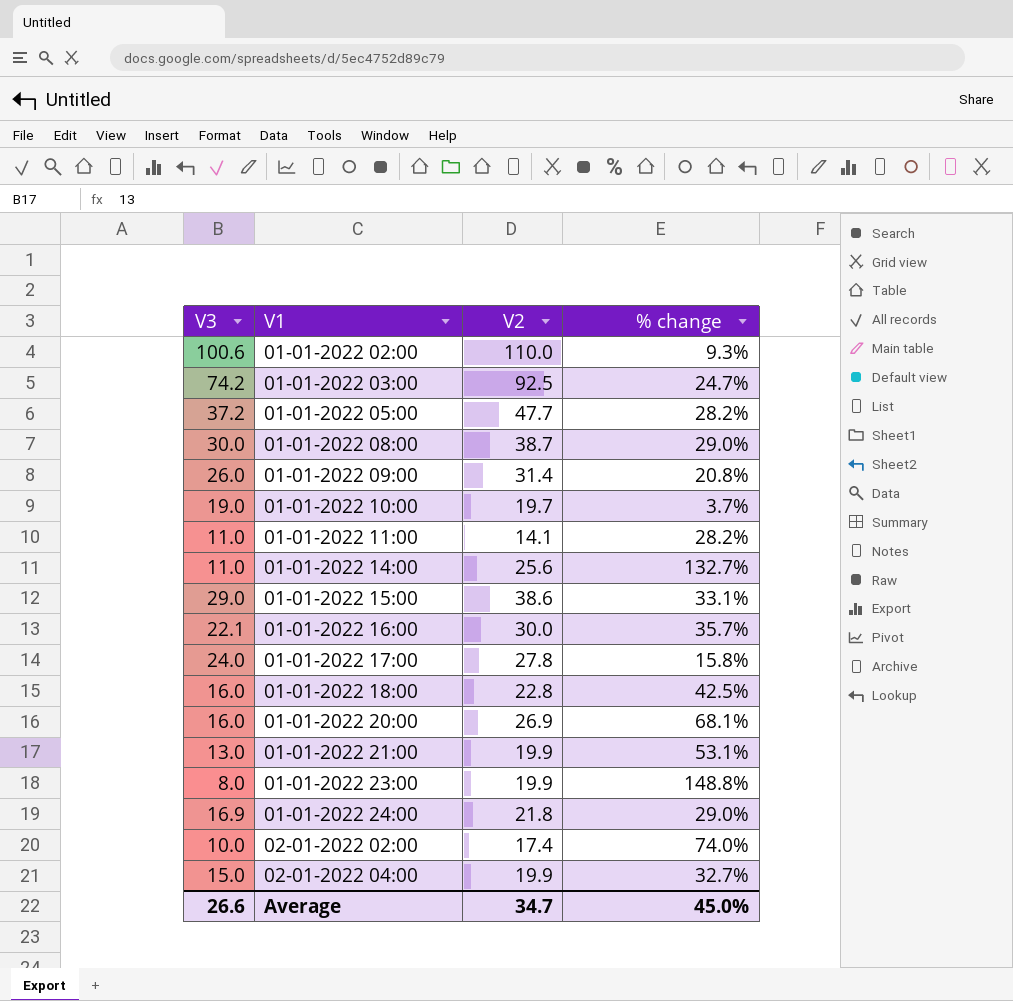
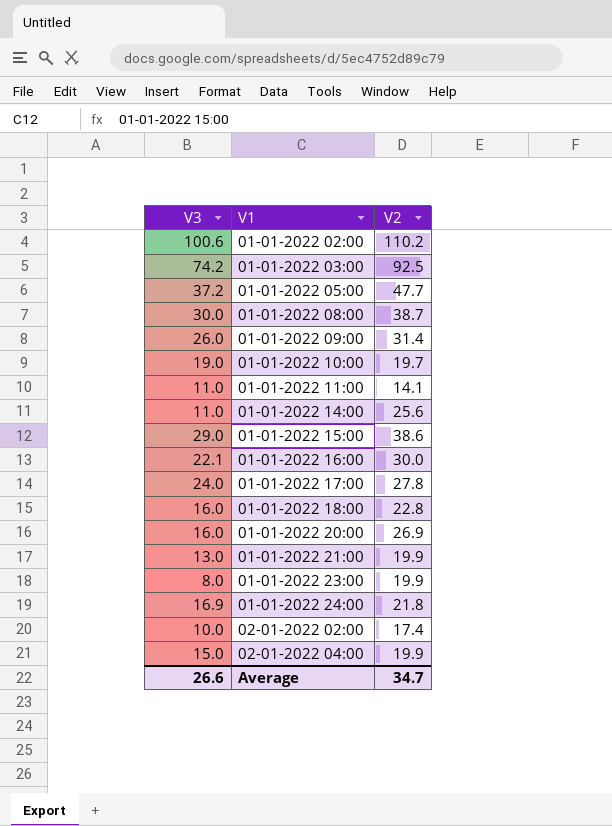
column % change | formula: ([V2] - [V3]) / [V3] -> none
01-01-2022 02:00 | V2: 110.0 -> 110.2

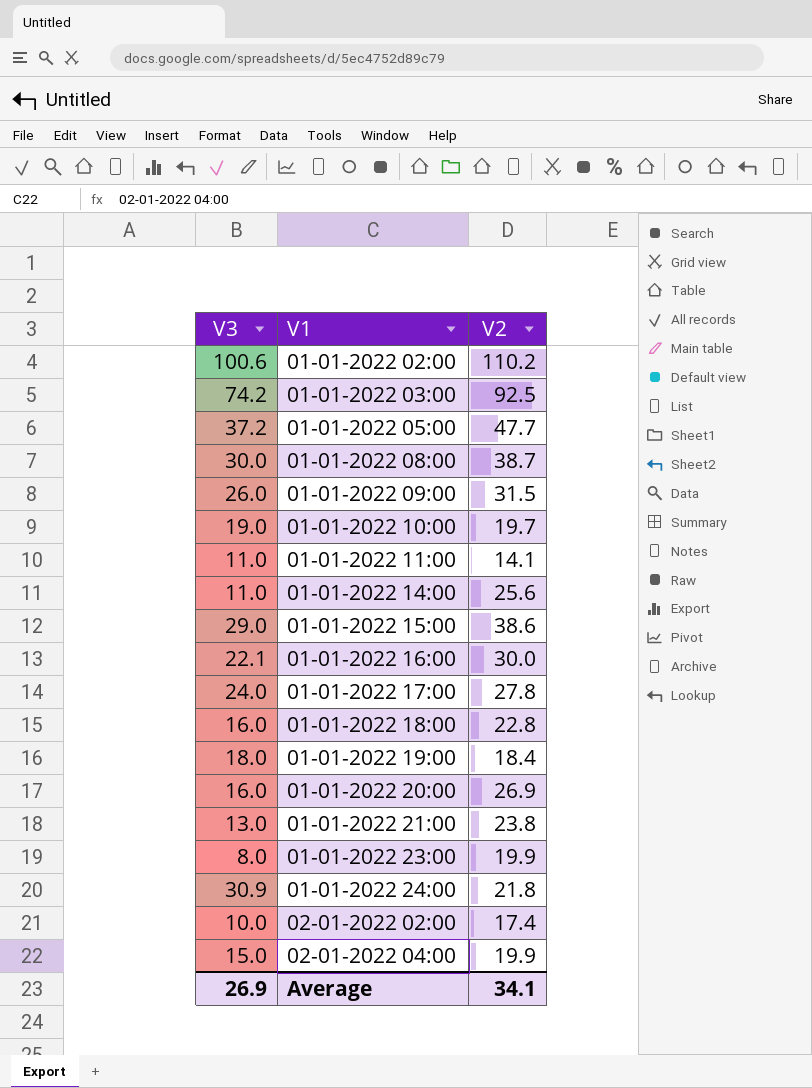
01-01-2022 09:00 | V2: 31.4 -> 31.5
row 01-01-2022 19:00: none -> 18.0 | 18.4
01-01-2022 21:00 | V2: 19.9 -> 23.8
01-01-2022 24:00 | V3: 16.9 -> 30.9
Average | V3: 26.6 -> 26.9
Average | V2: 34.7 -> 34.1

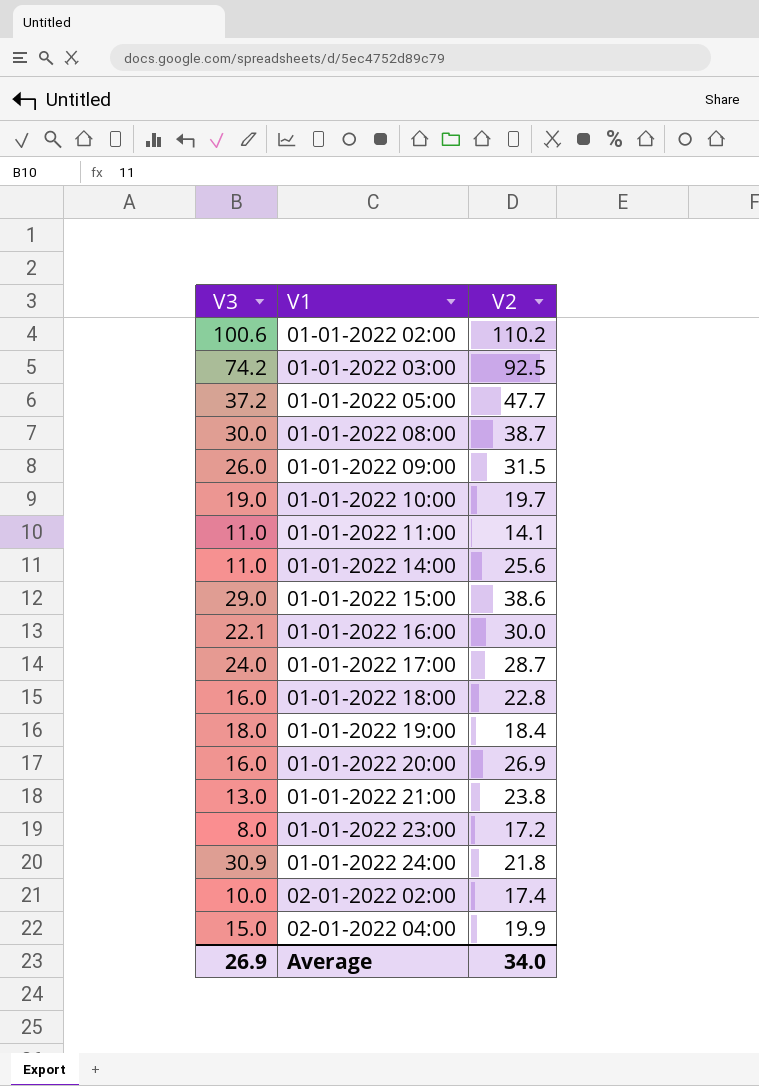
01-01-2022 17:00 | V2: 27.8 -> 28.7
01-01-2022 23:00 | V2: 19.9 -> 17.2
Average | V2: 34.1 -> 34.0

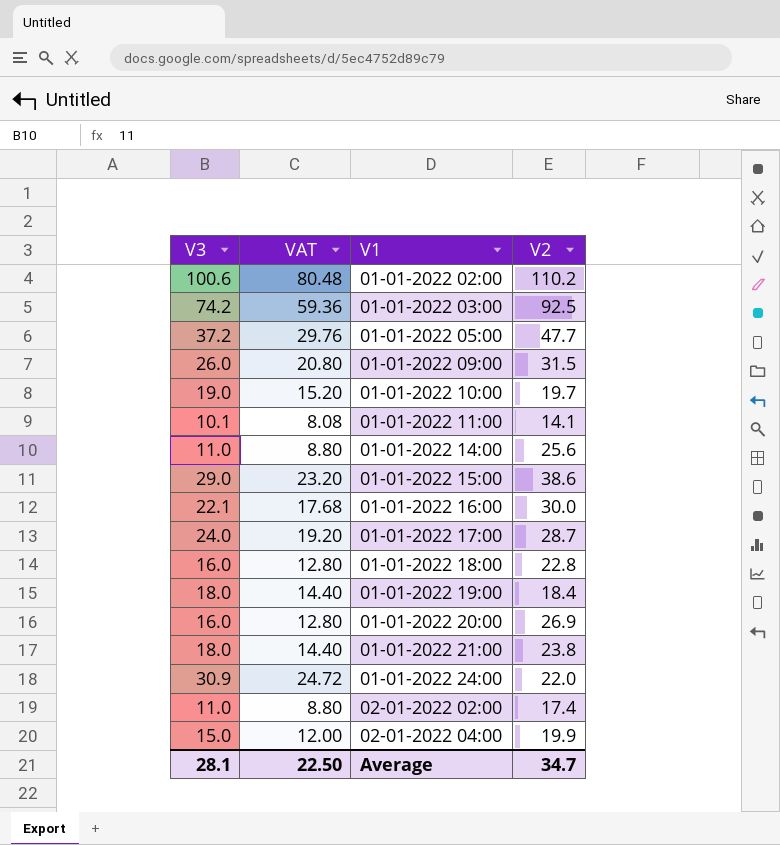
column VAT | formula: none -> [V3] * 0.8
row 01-01-2022 08:00: 30.0 | 38.7 -> none
row 01-01-2022 23:00: 8.0 | 17.2 -> none
01-01-2022 11:00 | V3: 11.0 -> 10.1
01-01-2022 21:00 | V3: 13.0 -> 18.0
01-01-2022 24:00 | V2: 21.8 -> 22.0
02-01-2022 02:00 | V3: 10.0 -> 11.0
Average | V3: 26.9 -> 28.1
Average | V2: 34.0 -> 34.7

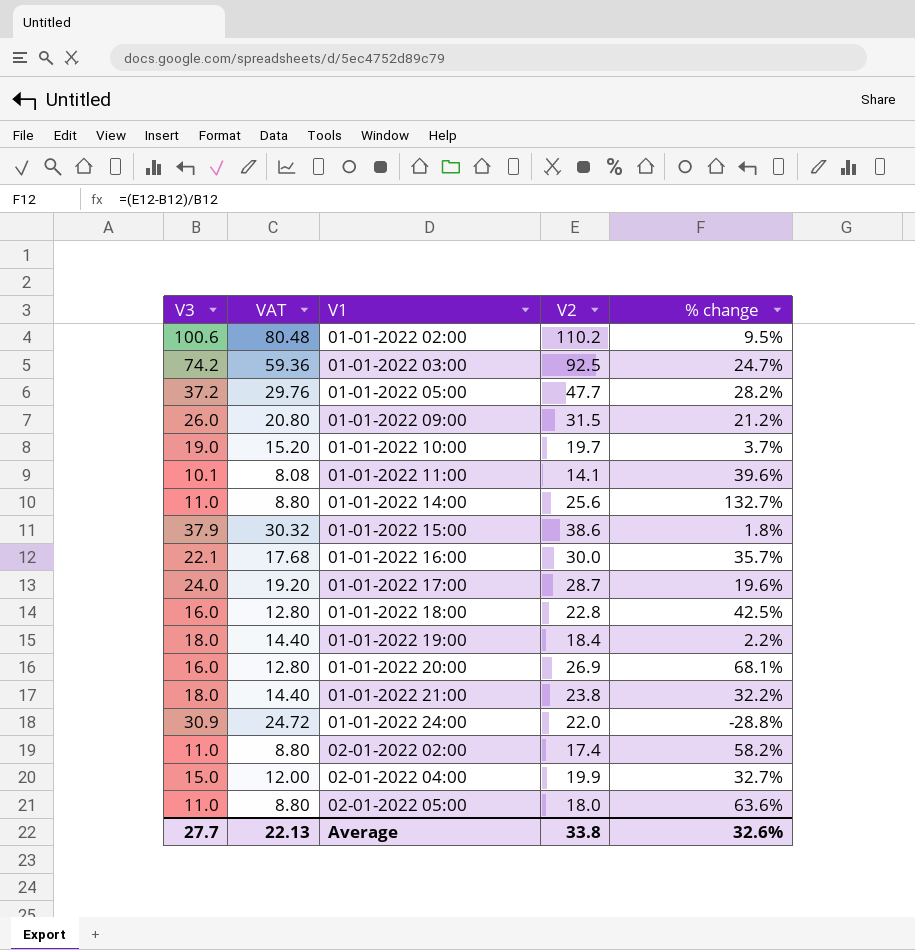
column % change | formula: none -> ([V2] - [V3]) / [V3]
01-01-2022 15:00 | V3: 29.0 -> 37.9
01-01-2022 15:00 | VAT: 23.20 -> 30.32
row 02-01-2022 05:00: none -> 11.0 | 8.80 | 18.0 | 63.6%
Average | V3: 28.1 -> 27.7
Average | VAT: 22.50 -> 22.13
Average | V2: 34.7 -> 33.8

